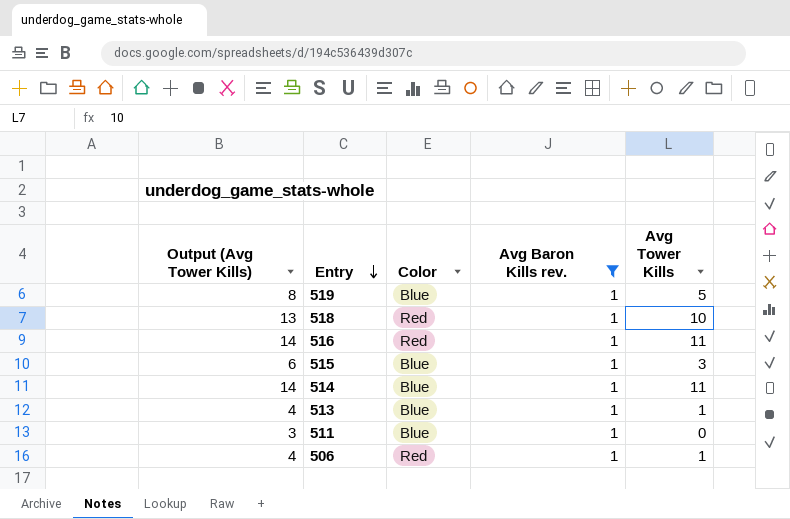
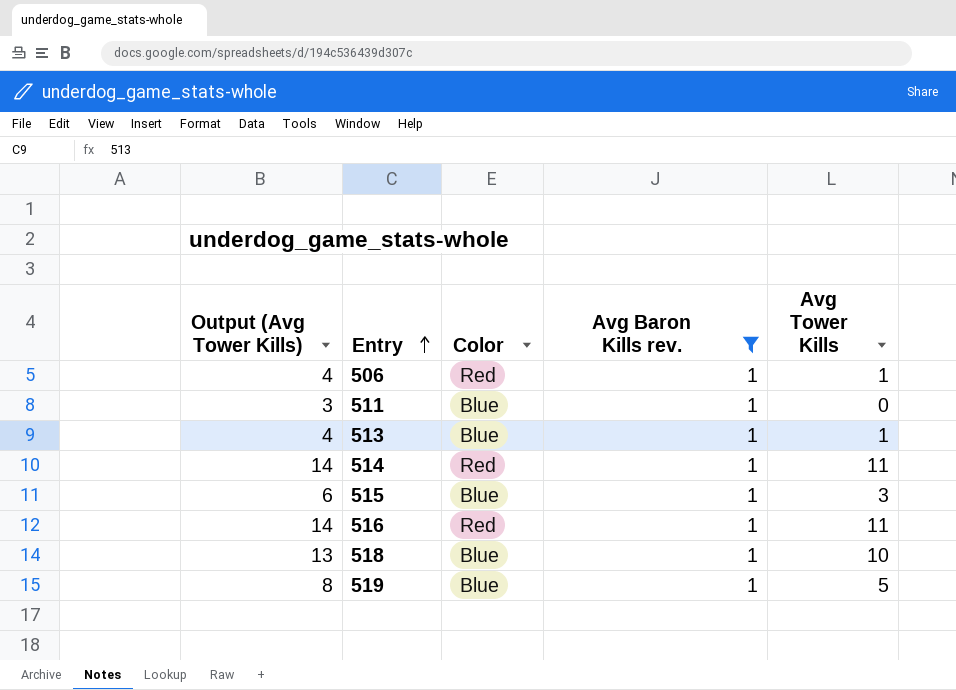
row order: Entry descending -> Entry ascending
514 | Color: Blue -> Red
518 | Color: Red -> Blue

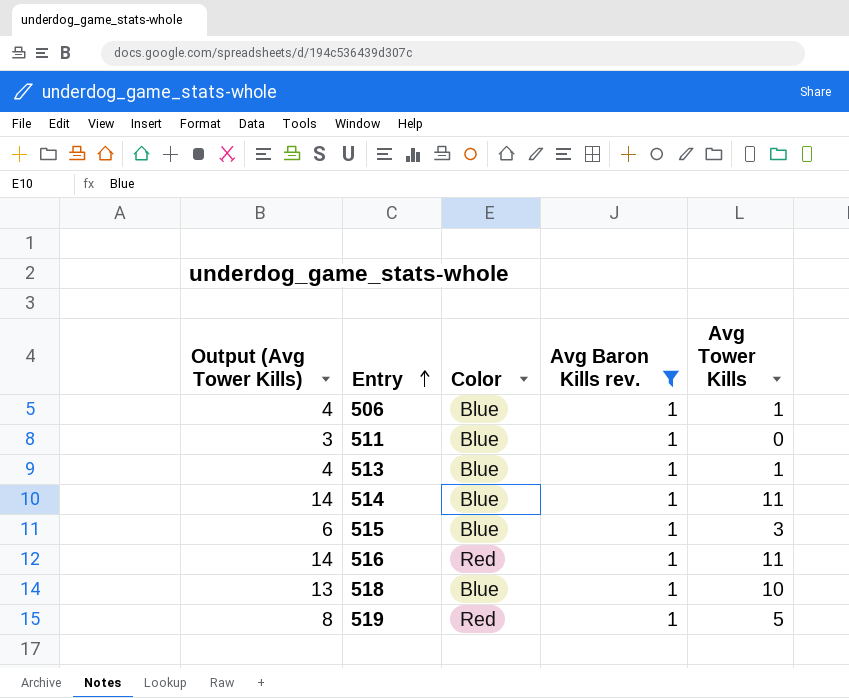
506 | Color: Red -> Blue
514 | Color: Red -> Blue
519 | Color: Blue -> Red

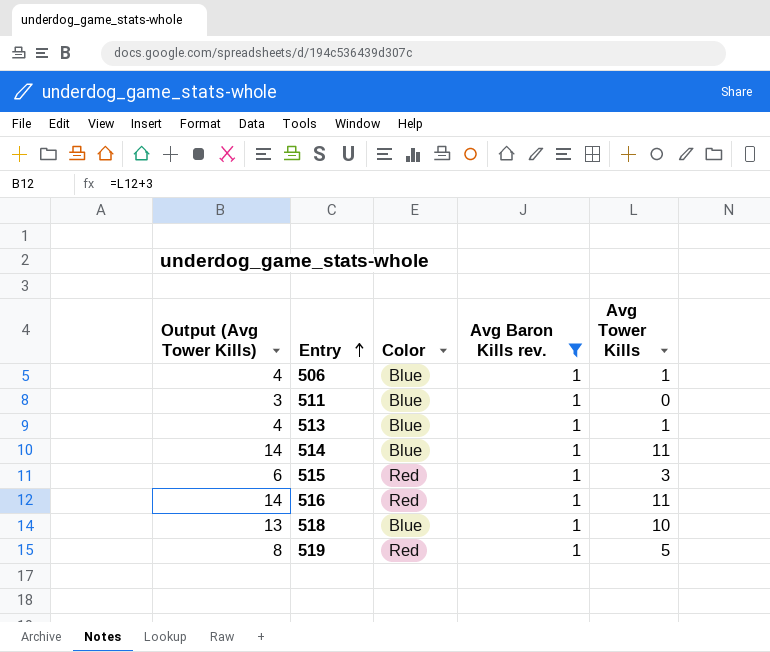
515 | Color: Blue -> Red

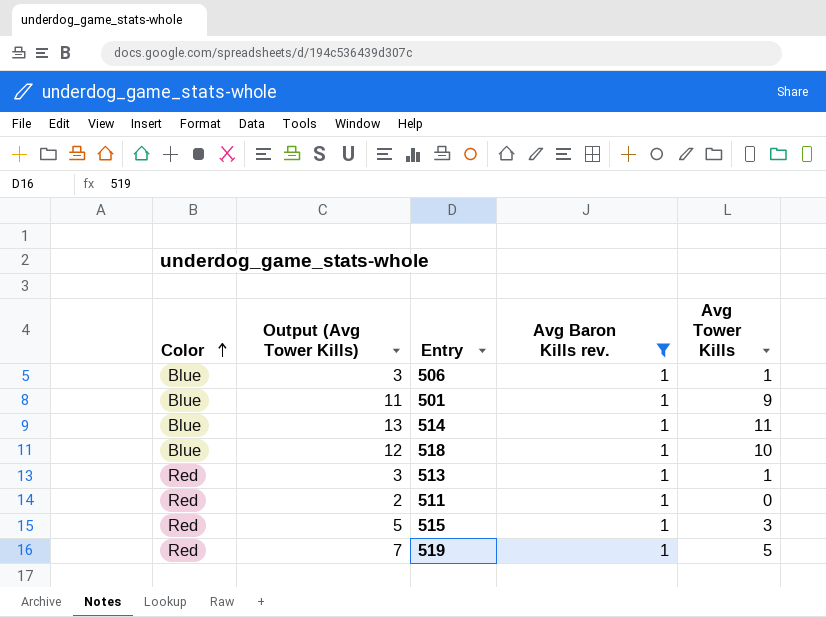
row order: Entry ascending -> Color ascending
column Color | position: 3 -> 1
column Output (Avg Tower Kills) | formula: [Avg Tower Kills] + 3 -> [Avg Tower Kills] + 2
row 516: 14 | Red | 1 | 11 -> none
row 501: none -> Blue | 11 | 1 | 9
513 | Color: Blue -> Red
511 | Color: Blue -> Red

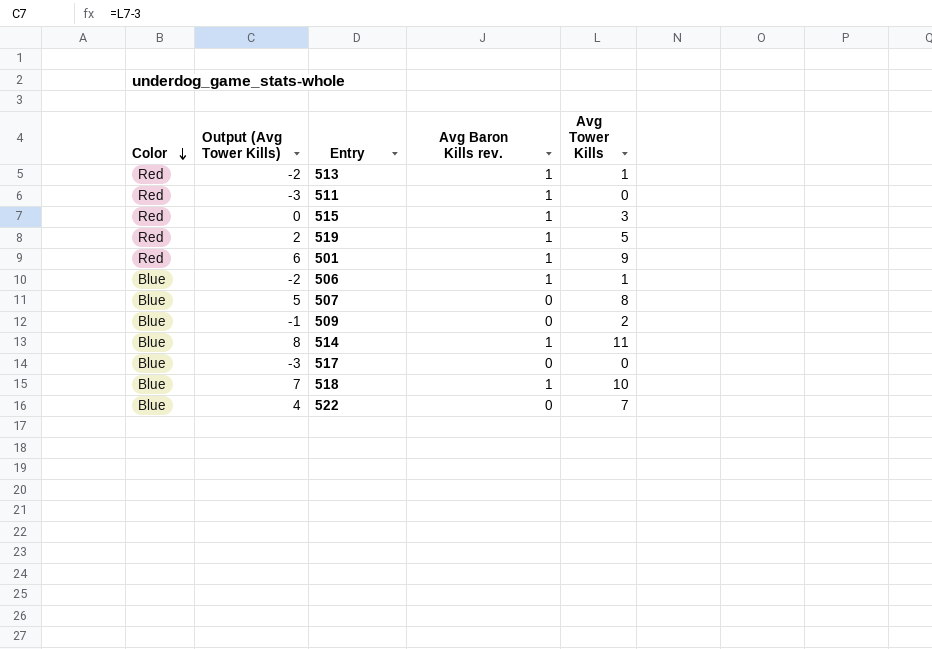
filter: Avg Baron Kills rev. = 1 -> none
row order: Color ascending -> Color descending
column Output (Avg Tower Kills) | formula: [Avg Tower Kills] + 2 -> [Avg Tower Kills] - 3
501 | Color: Blue -> Red

